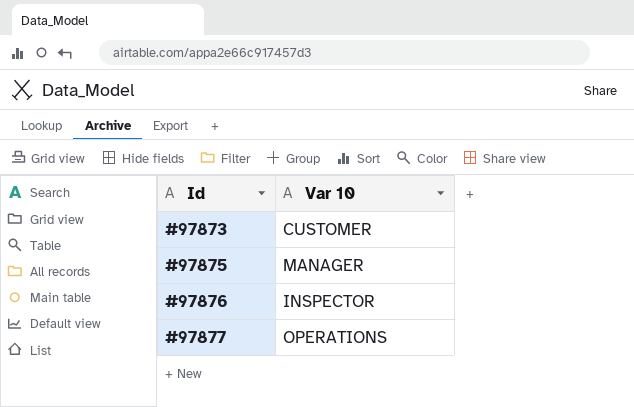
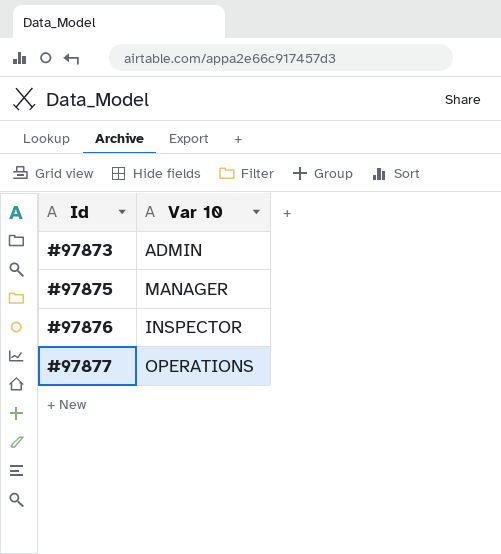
#97873 | Var 10: CUSTOMER -> ADMIN

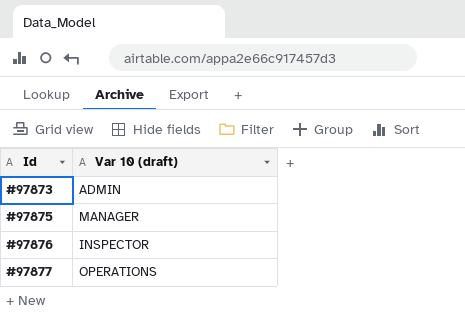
column name: Var 10 -> Var 10 (draft)

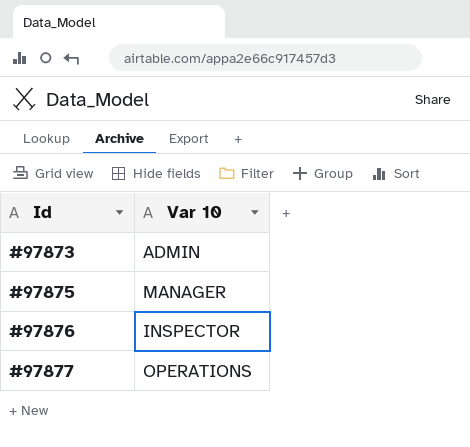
column name: Var 10 (draft) -> Var 10

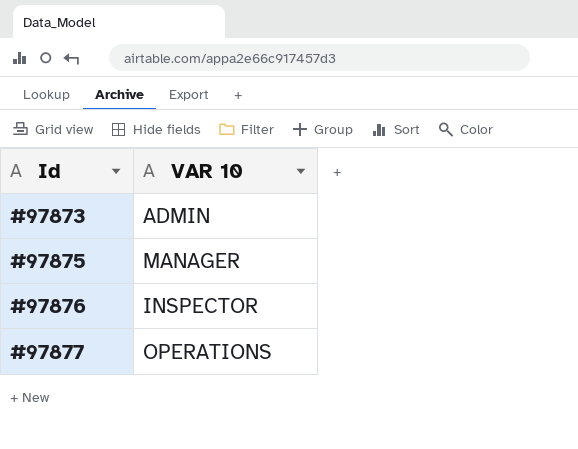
column name: Var 10 -> VAR 10

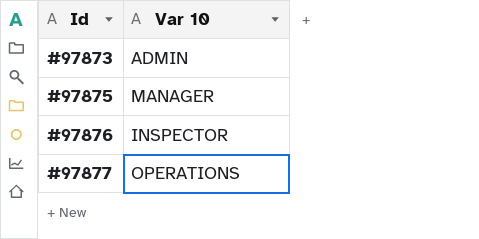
column name: VAR 10 -> Var 10

